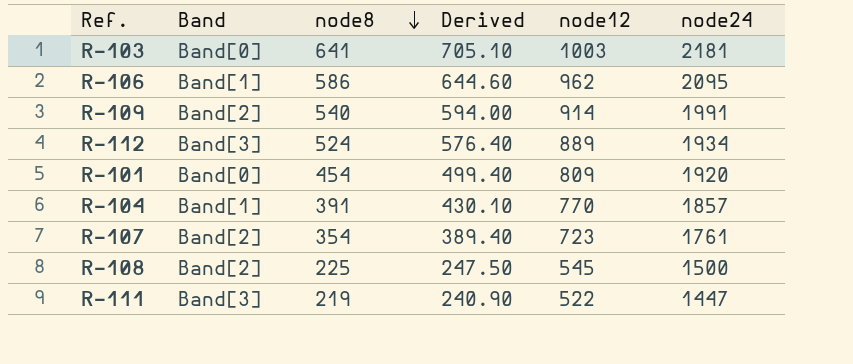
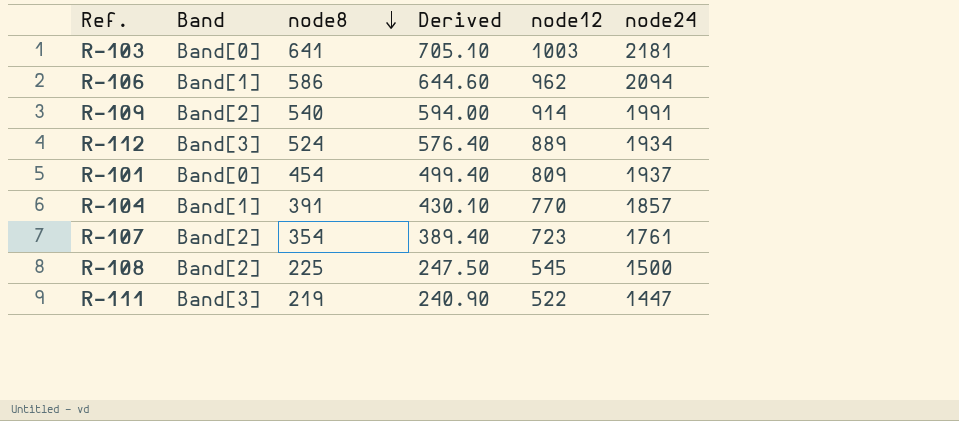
R-106 | node24: 2095 -> 2094
R-101 | node24: 1920 -> 1937

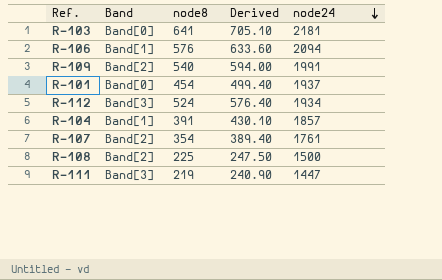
row order: node8 descending -> node24 descending
column node12 | position: 5 -> none
R-106 | node8: 586 -> 576
R-106 | Derived: 644.60 -> 633.60

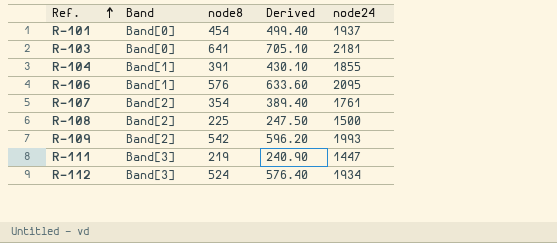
row order: node24 descending -> Ref. ascending
R-104 | node24: 1857 -> 1855
R-106 | node24: 2094 -> 2095
R-109 | node8: 540 -> 542
R-109 | Derived: 594.00 -> 596.20
R-109 | node24: 1991 -> 1993

